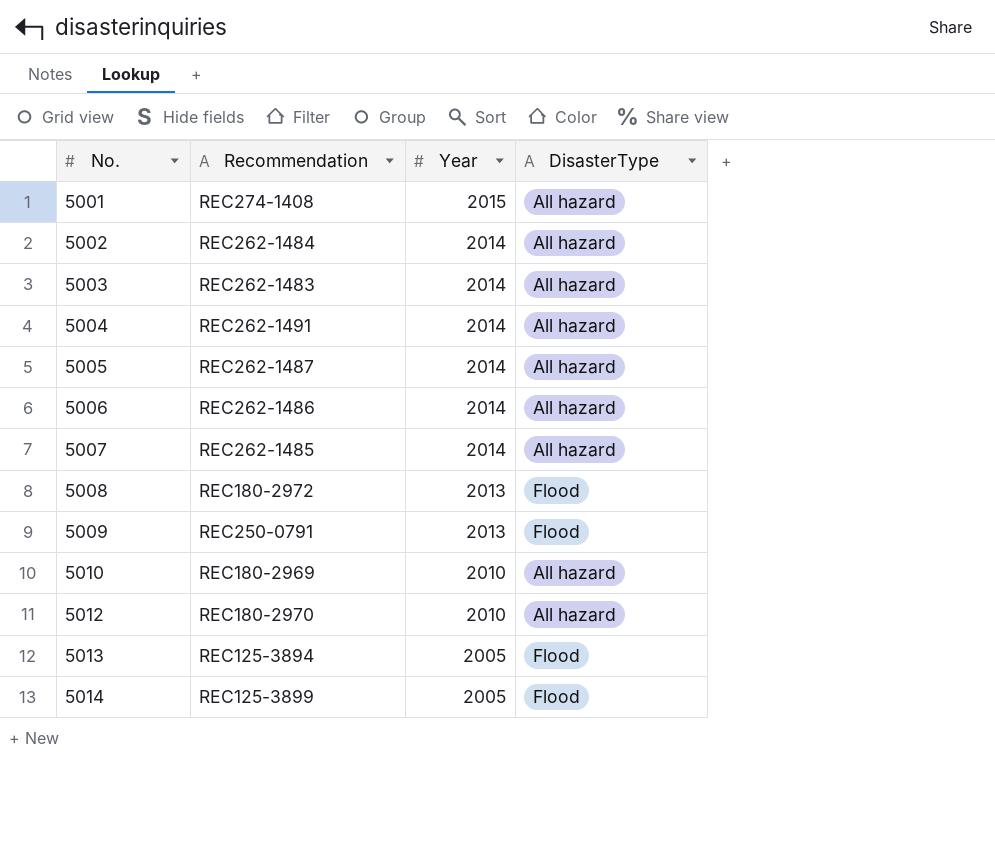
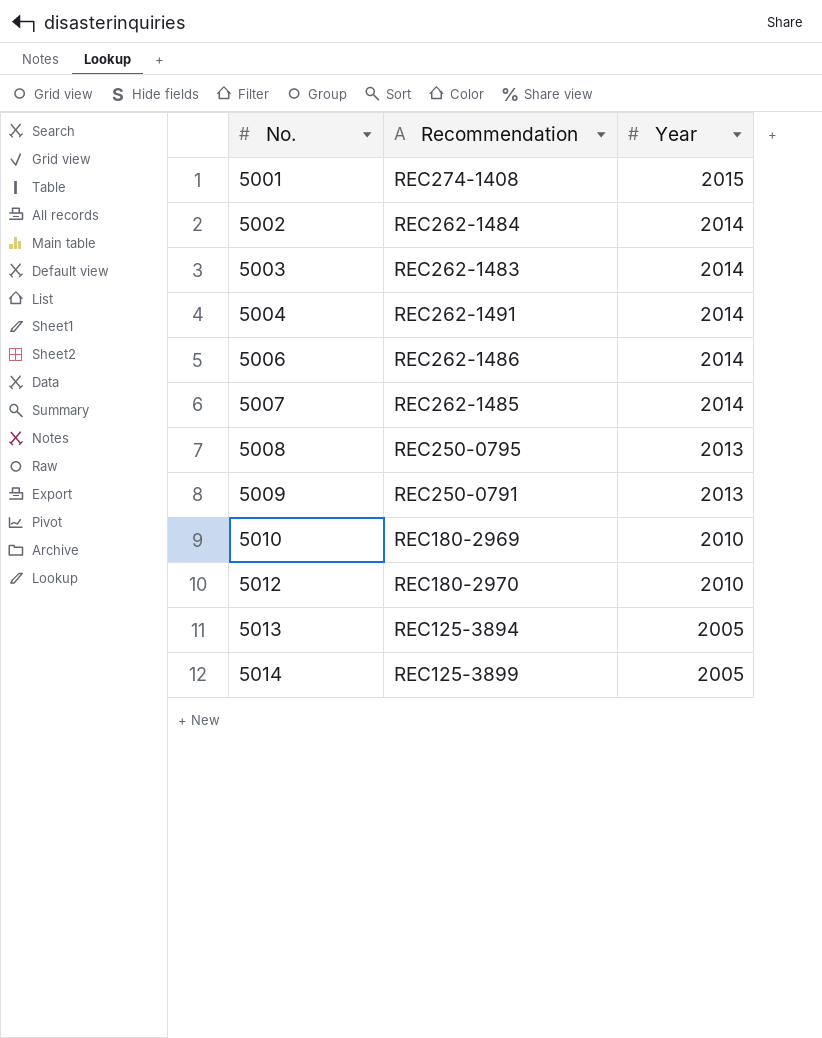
column DisasterType | position: 4 -> none
row 5005: REC262-1487 | 2014 | All hazard -> none
5008 | Recommendation: REC180-2972 -> REC250-0795

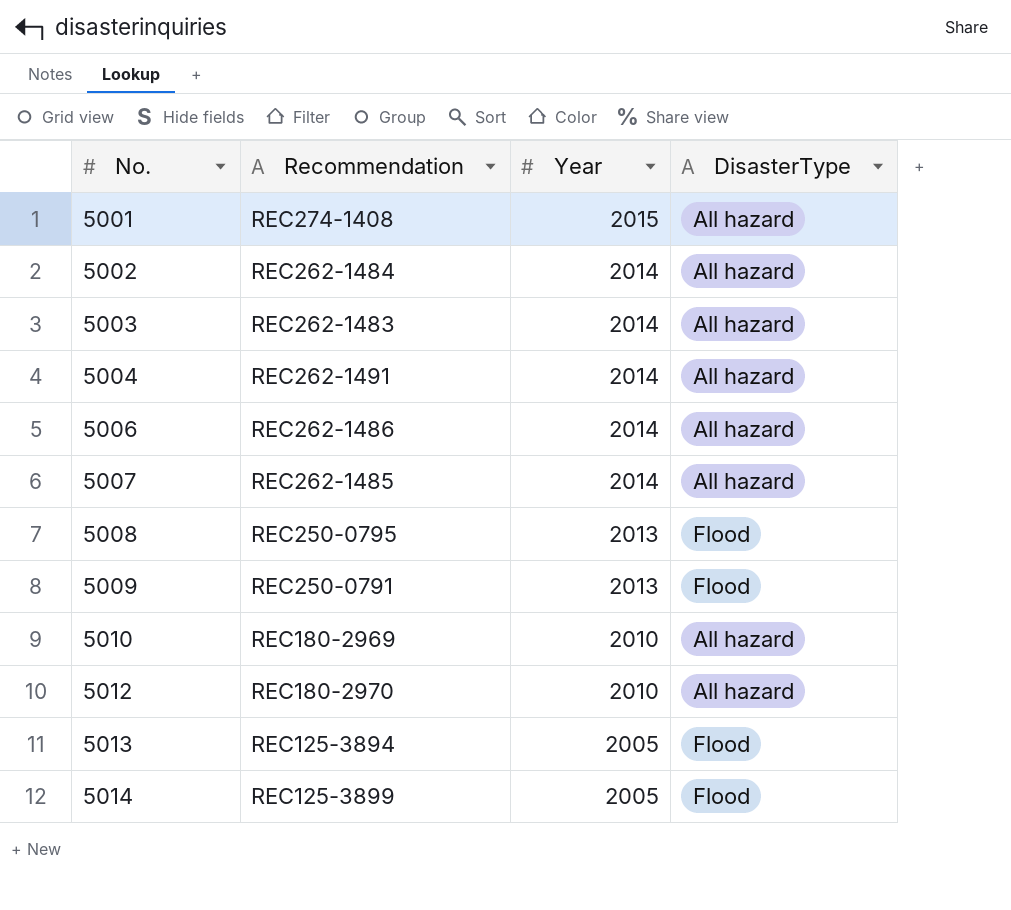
column DisasterType | position: none -> 4

